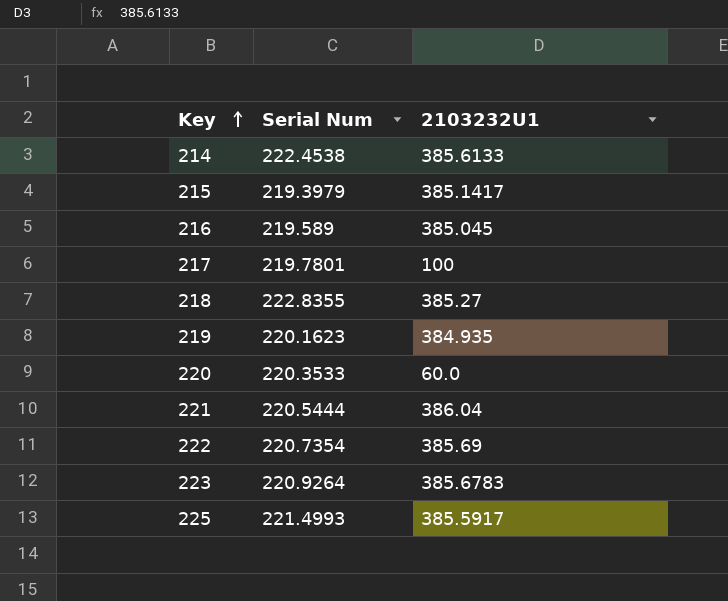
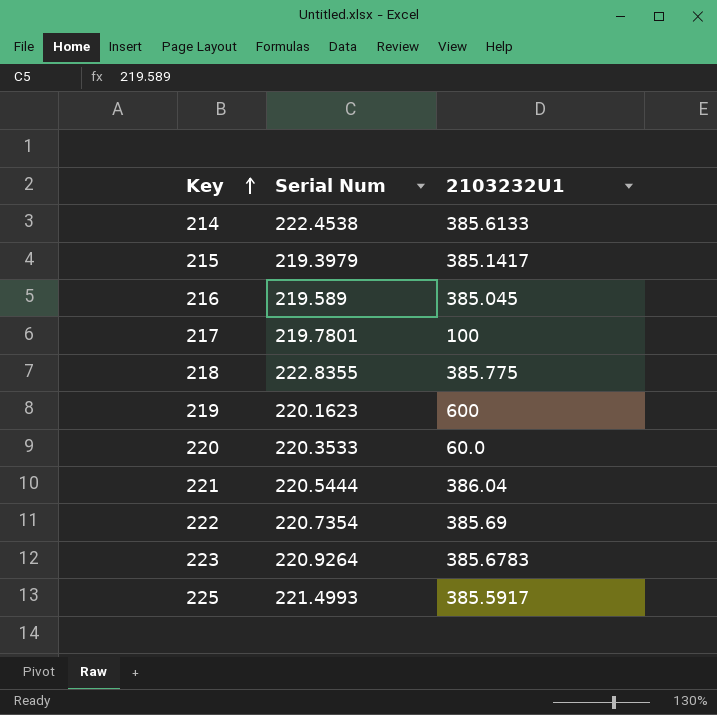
218 | 2103232U1: 385.27 -> 385.775
219 | 2103232U1: 384.935 -> 600

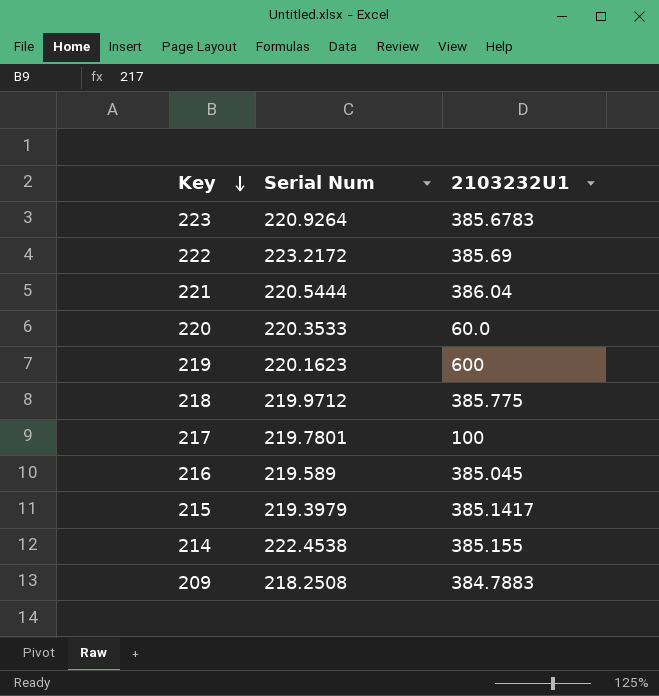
row order: Key ascending -> Key descending
row 225: 221.4993 | 385.5917 -> none
222 | Serial Num: 220.7354 -> 223.2172
218 | Serial Num: 222.8355 -> 219.9712
214 | 2103232U1: 385.6133 -> 385.155
row 209: none -> 218.2508 | 384.7883

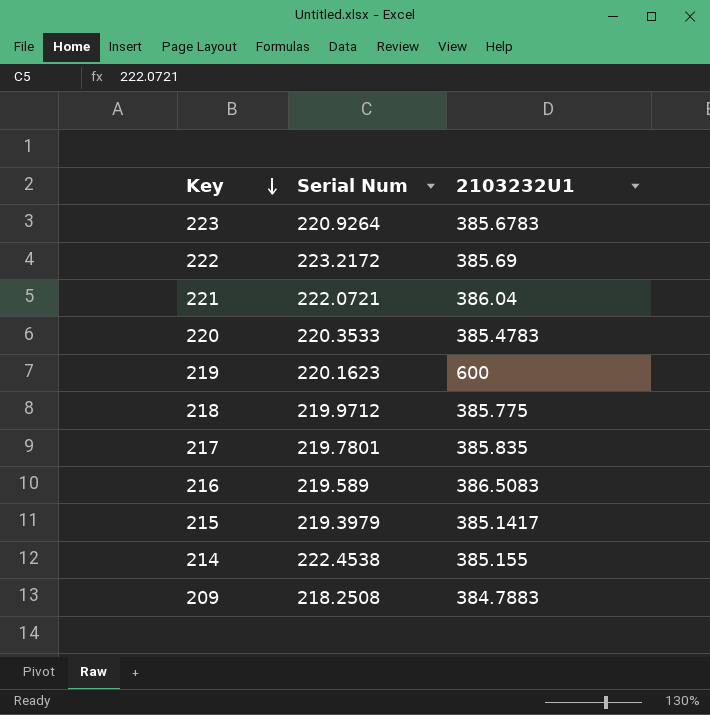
221 | Serial Num: 220.5444 -> 222.0721
220 | 2103232U1: 60.0 -> 385.4783
217 | 2103232U1: 100 -> 385.835
216 | 2103232U1: 385.045 -> 386.5083

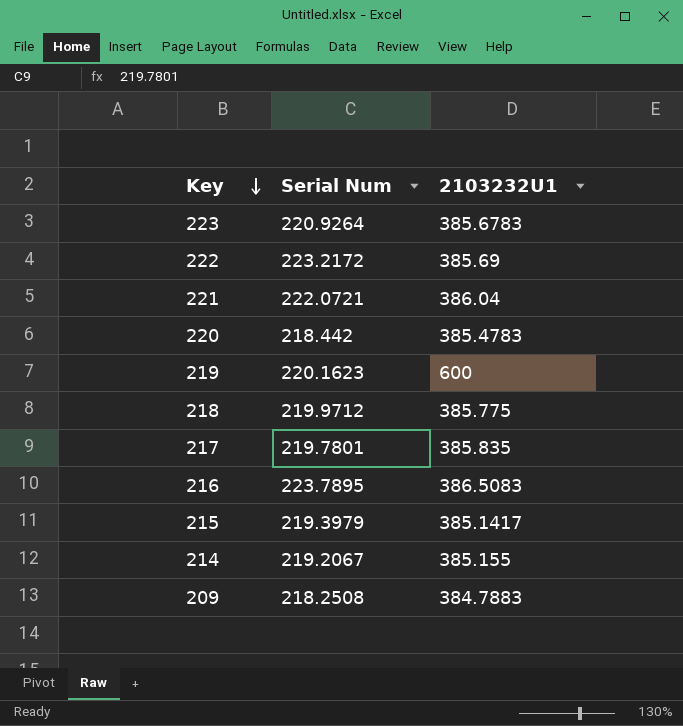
220 | Serial Num: 220.3533 -> 218.442
216 | Serial Num: 219.589 -> 223.7895
214 | Serial Num: 222.4538 -> 219.2067

